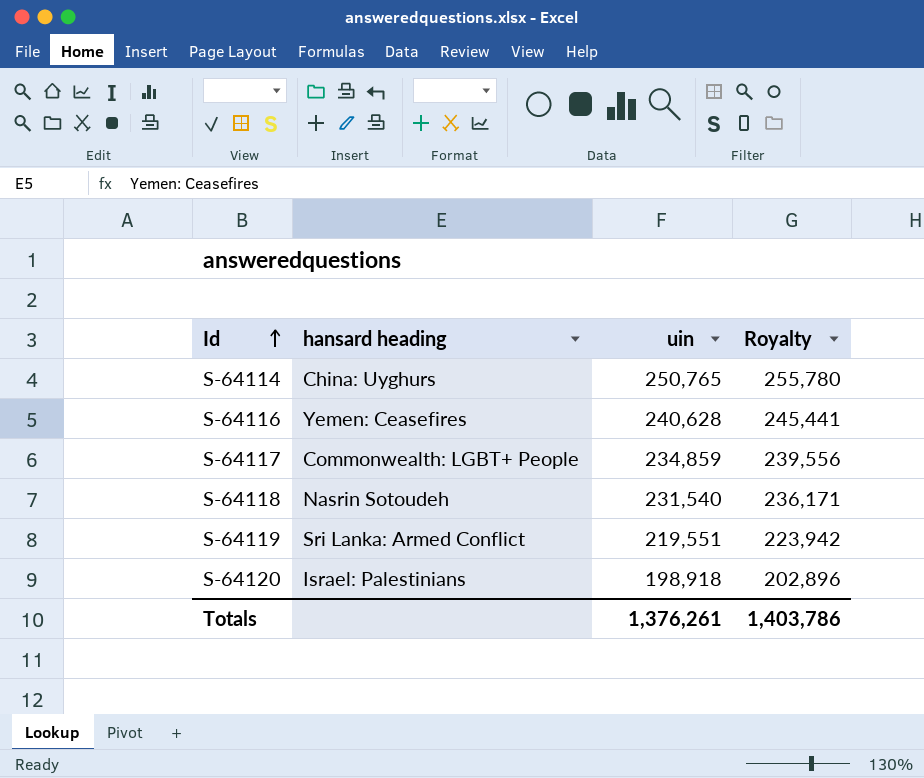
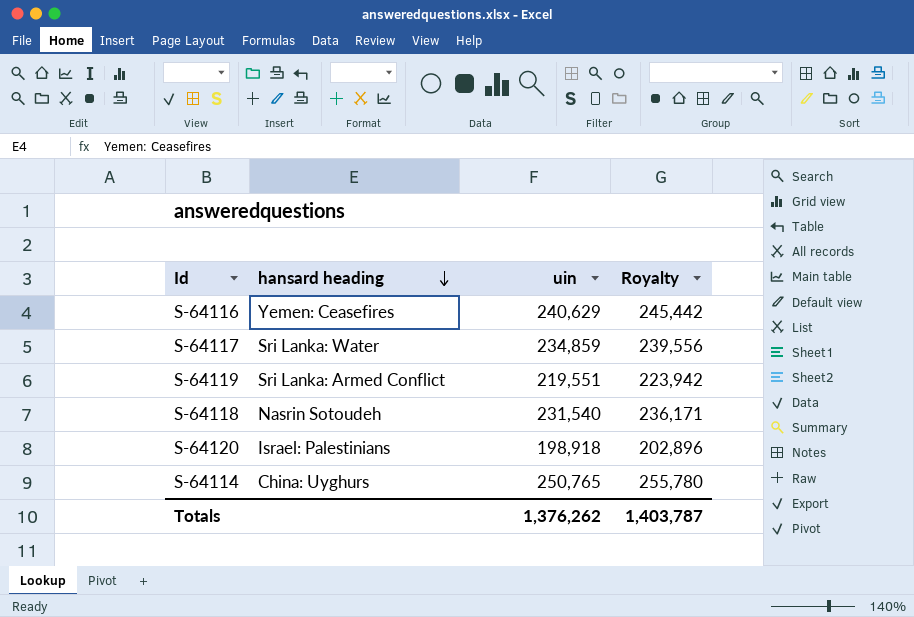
row order: Id ascending -> hansard heading descending
S-64116 | uin: 240,628 -> 240,629
S-64116 | Royalty: 245,441 -> 245,442
S-64117 | hansard heading: Commonwealth: LGBT+ People -> Sri Lanka: Water
Totals | uin: 1,376,261 -> 1,376,262
Totals | Royalty: 1,403,786 -> 1,403,787

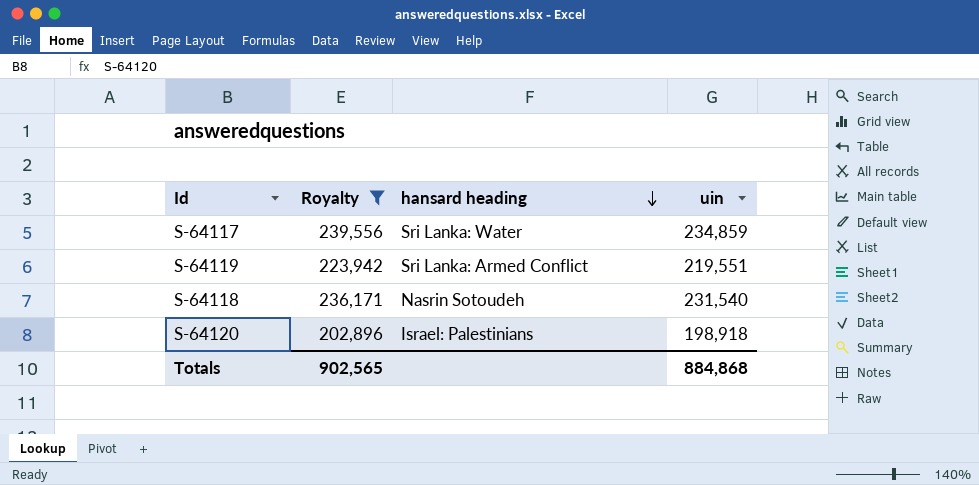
filter: none -> Royalty <= 239,556
column Royalty | position: 4 -> 2
Totals | Royalty: 1,403,787 -> 902,565
Totals | uin: 1,376,262 -> 884,868

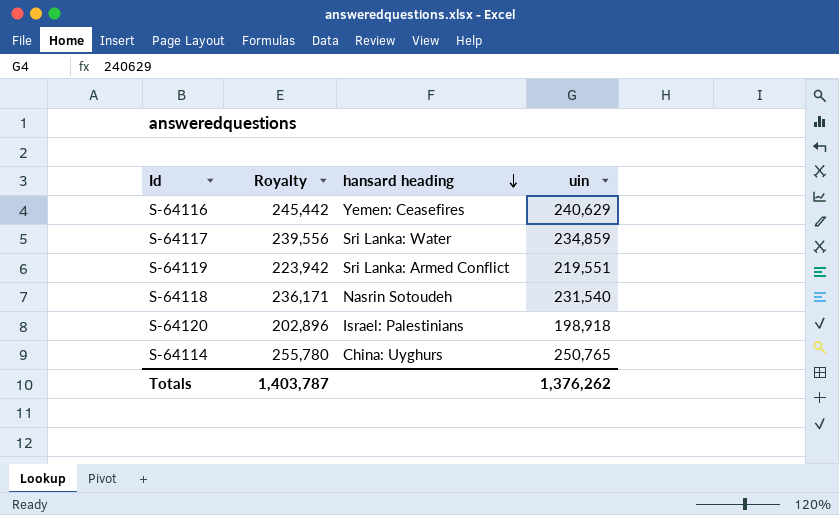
filter: Royalty <= 239,556 -> none
Totals | Royalty: 902,565 -> 1,403,787
Totals | uin: 884,868 -> 1,376,262

